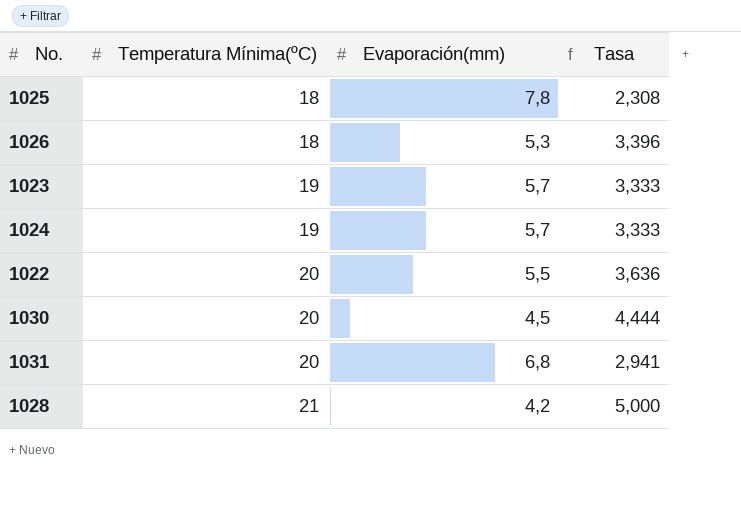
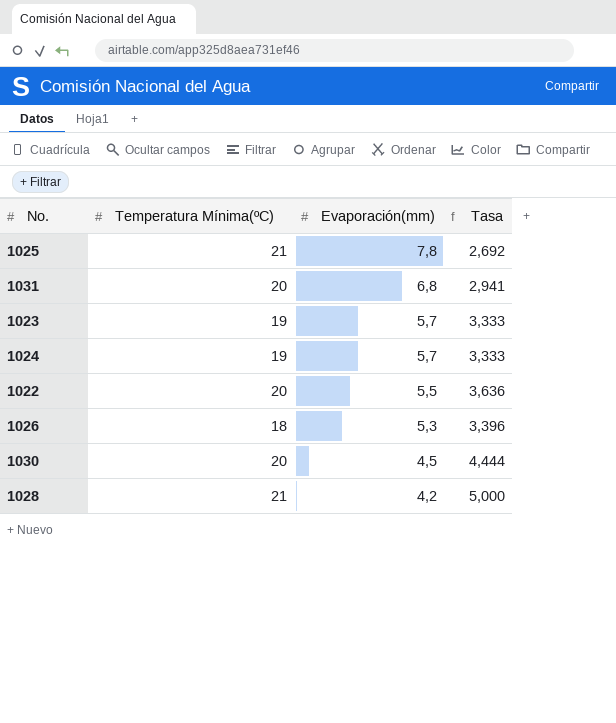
row order: Temperatura Mínima(ºC) ascending -> Evaporación(mm) descending
1025 | Temperatura Mínima(ºC): 18 -> 21
1025 | Tasa: 2,308 -> 2,692

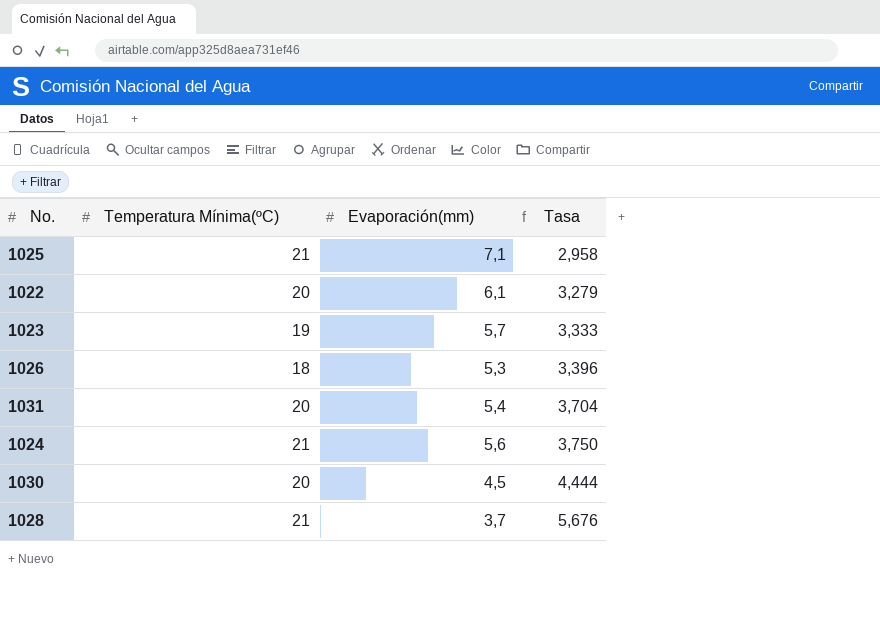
row order: Evaporación(mm) descending -> Tasa ascending
1025 | Evaporación(mm): 7,8 -> 7,1
1025 | Tasa: 2,692 -> 2,958
1022 | Evaporación(mm): 5,5 -> 6,1
1022 | Tasa: 3,636 -> 3,279
1031 | Evaporación(mm): 6,8 -> 5,4
1031 | Tasa: 2,941 -> 3,704
1024 | Temperatura Mínima(ºC): 19 -> 21
1024 | Evaporación(mm): 5,7 -> 5,6
1024 | Tasa: 3,333 -> 3,750
1028 | Evaporación(mm): 4,2 -> 3,7
1028 | Tasa: 5,000 -> 5,676

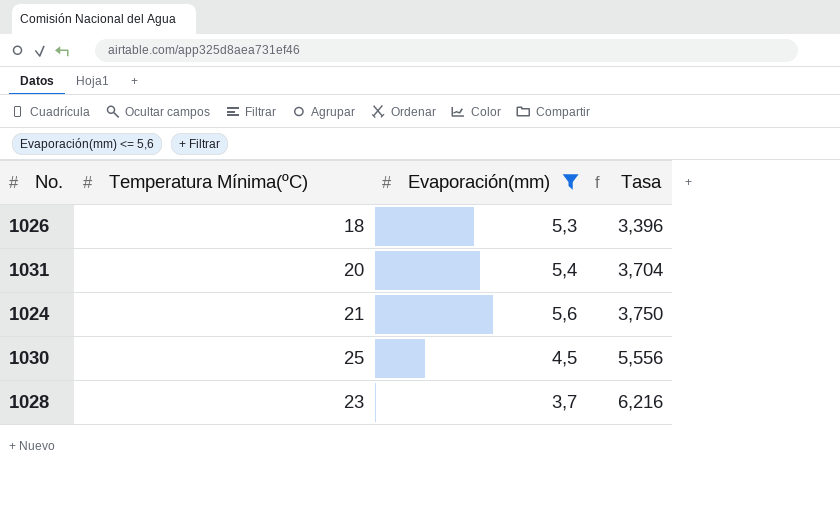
filter: none -> Evaporación(mm) <= 5,6
1030 | Temperatura Mínima(ºC): 20 -> 25
1030 | Tasa: 4,444 -> 5,556
1028 | Temperatura Mínima(ºC): 21 -> 23
1028 | Tasa: 5,676 -> 6,216

